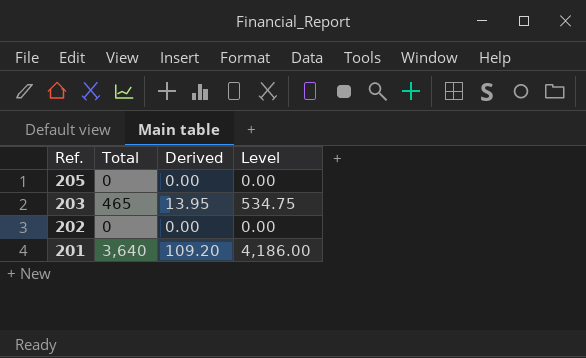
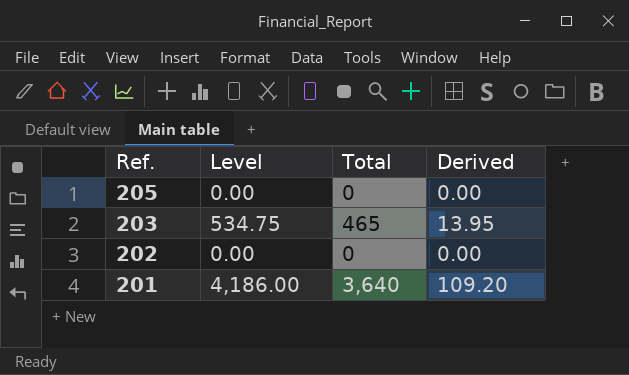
column Level | position: 4 -> 2

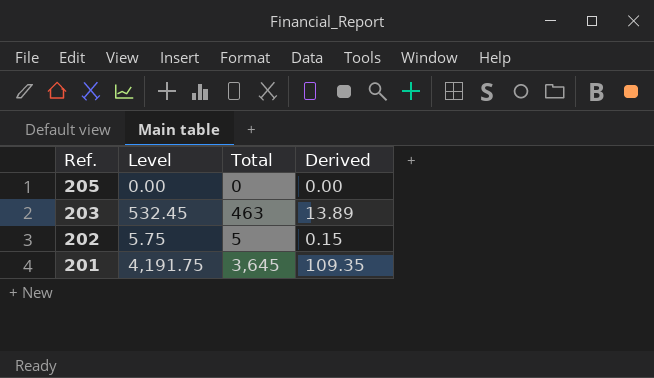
203 | Level: 534.75 -> 532.45
203 | Total: 465 -> 463
203 | Derived: 13.95 -> 13.89
202 | Level: 0.00 -> 5.75
202 | Total: 0 -> 5
202 | Derived: 0.00 -> 0.15
201 | Level: 4,186.00 -> 4,191.75
201 | Total: 3,640 -> 3,645
201 | Derived: 109.20 -> 109.35

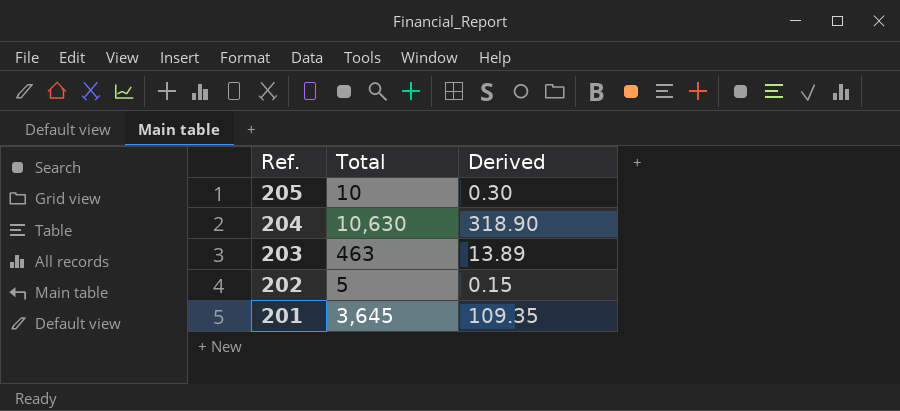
column Level | formula: [Total] * 1.15 -> none
205 | Total: 0 -> 10
205 | Derived: 0.00 -> 0.30
row 204: none -> 10,630 | 318.90

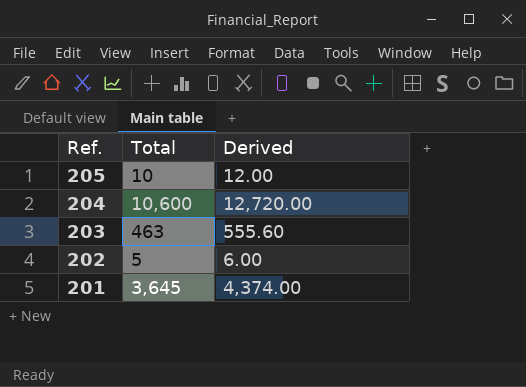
column Derived | formula: [Total] * 0.03 -> [Total] * 1.2
204 | Total: 10,630 -> 10,600

